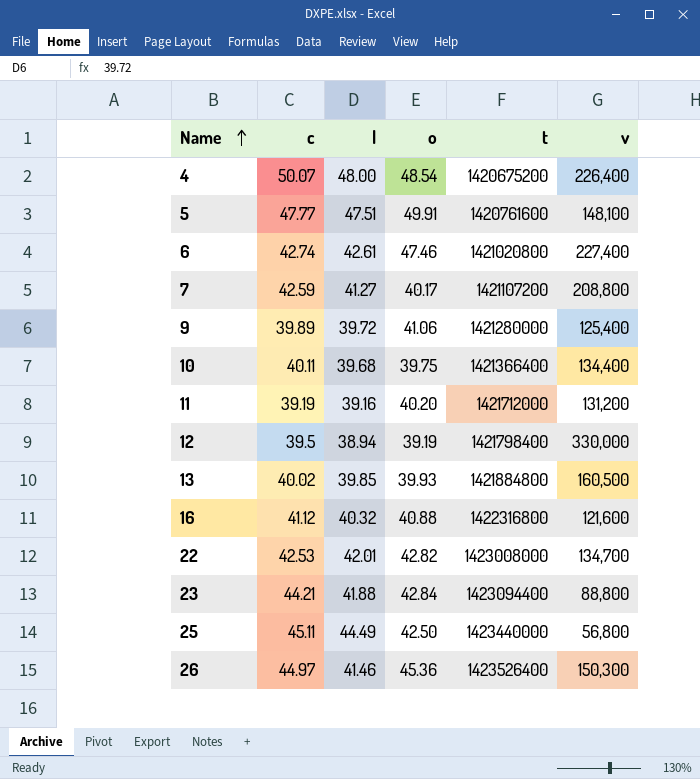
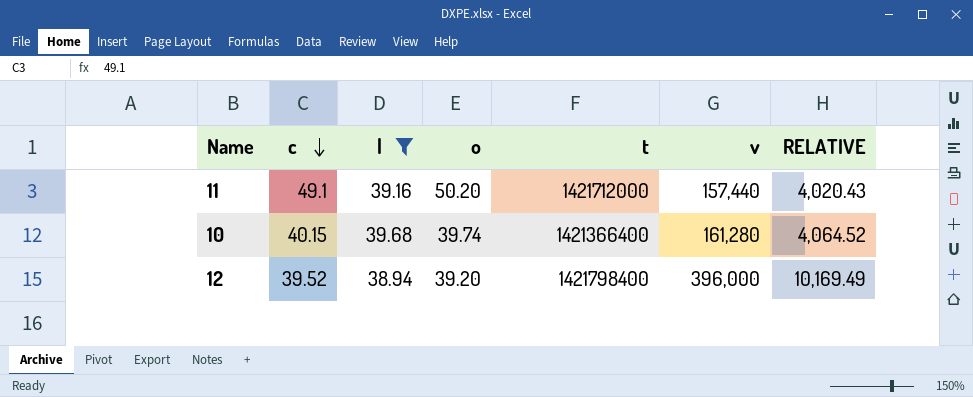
filter: none -> l <= 39.68
row order: Name ascending -> c descending
column RELATIVE | formula: none -> [v] / [l]
11 | c: 39.19 -> 49.1
11 | o: 40.20 -> 50.20
11 | v: 131,200 -> 157,440
10 | c: 40.11 -> 40.15
10 | o: 39.75 -> 39.74
10 | v: 134,400 -> 161,280
12 | c: 39.5 -> 39.52
12 | o: 39.19 -> 39.20
12 | v: 330,000 -> 396,000

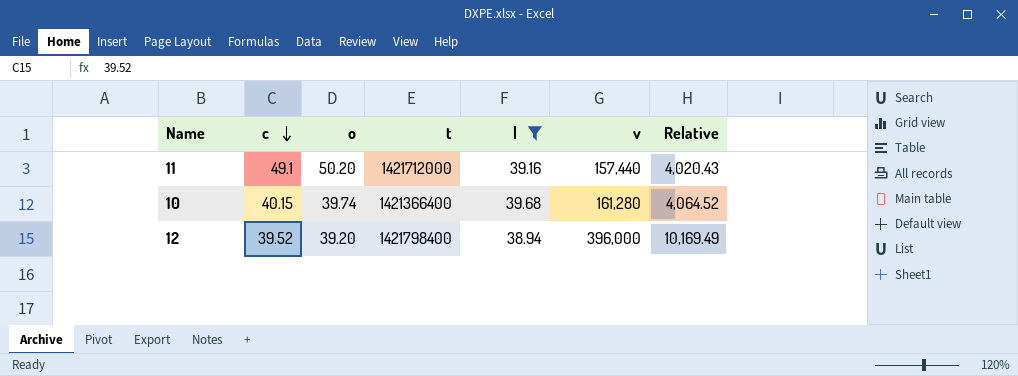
column l | position: 3 -> 5
column name: RELATIVE -> Relative

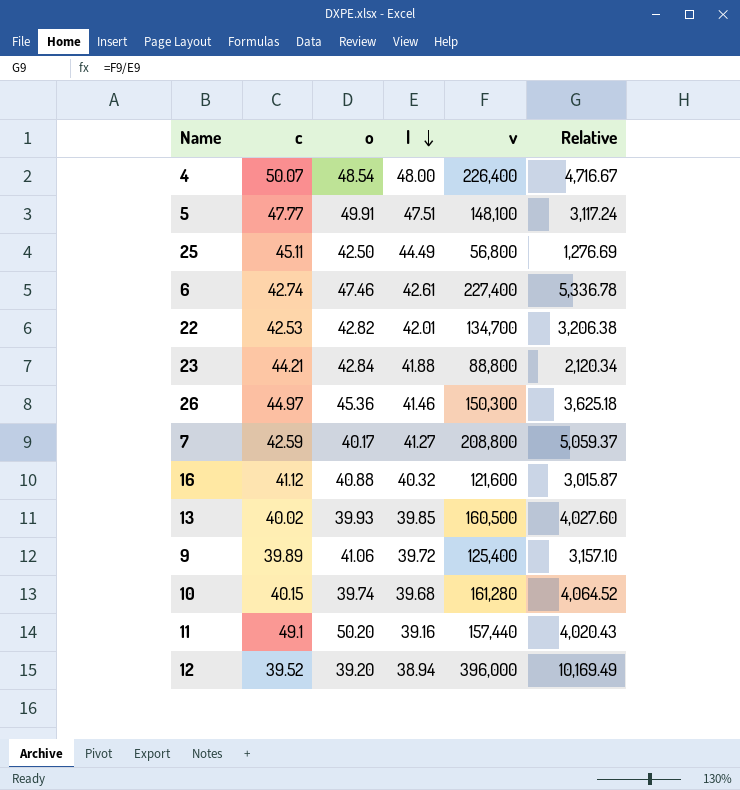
filter: l <= 39.68 -> none
row order: c descending -> l descending
column t | position: 4 -> none

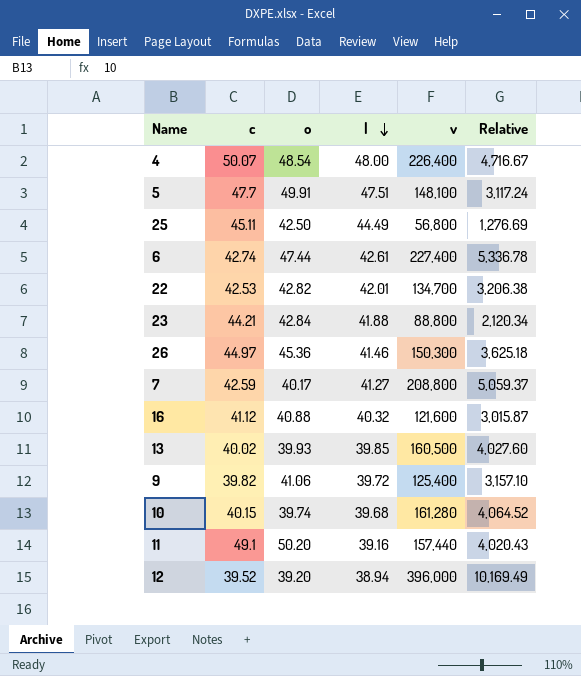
5 | c: 47.77 -> 47.7
6 | o: 47.46 -> 47.44
9 | c: 39.89 -> 39.82

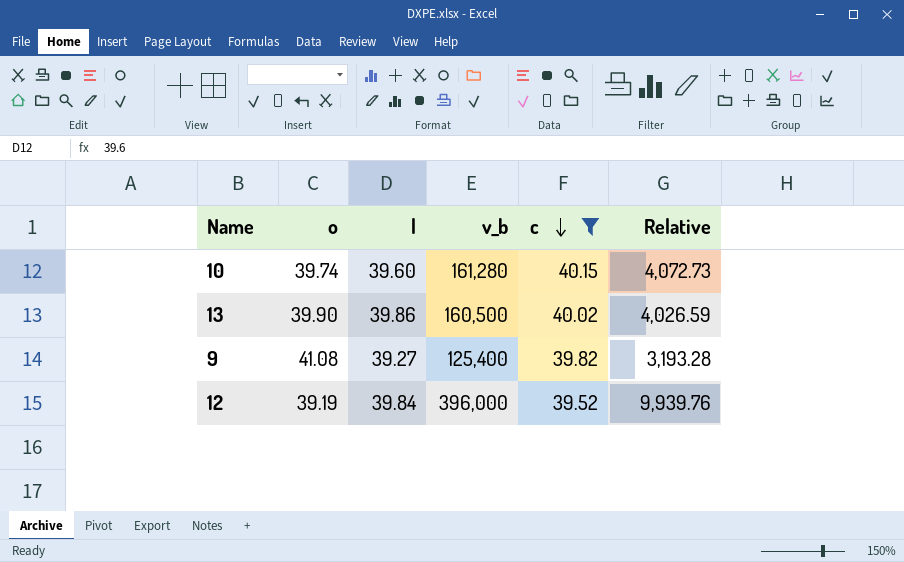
filter: none -> c <= 40.15
row order: l descending -> c descending
column name: v -> v_b
column c | position: 2 -> 5
10 | l: 39.68 -> 39.60
10 | Relative: 4,064.52 -> 4,072.73
13 | o: 39.93 -> 39.90
13 | l: 39.85 -> 39.86
13 | Relative: 4,027.60 -> 4,026.59
9 | o: 41.06 -> 41.08
9 | l: 39.72 -> 39.27
9 | Relative: 3,157.10 -> 3,193.28
12 | o: 39.20 -> 39.19
12 | l: 38.94 -> 39.84
12 | Relative: 10,169.49 -> 9,939.76

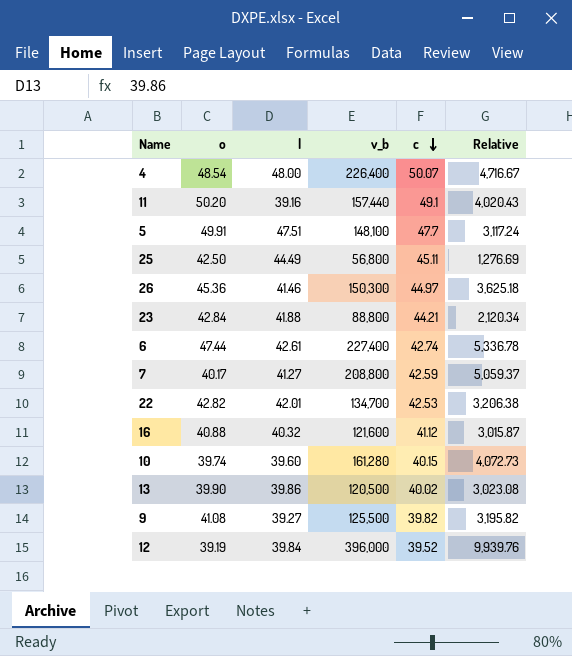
filter: c <= 40.15 -> none
13 | v_b: 160,500 -> 120,500
13 | Relative: 4,026.59 -> 3,023.08
9 | v_b: 125,400 -> 125,500
9 | Relative: 3,193.28 -> 3,195.82

